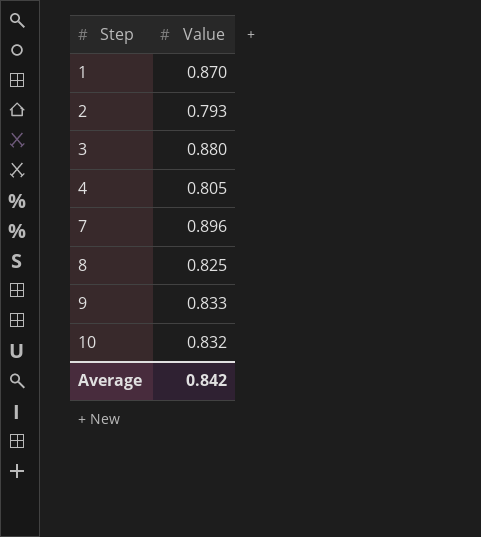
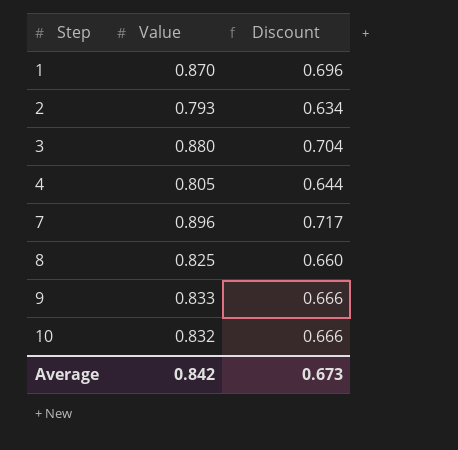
column Discount | formula: none -> [Value] * 0.8

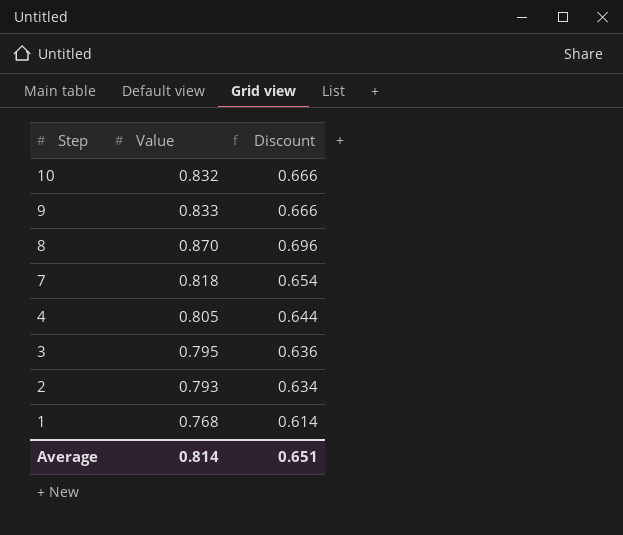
row order: Step ascending -> Step descending
8 | Value: 0.825 -> 0.870
8 | Discount: 0.660 -> 0.696
7 | Value: 0.896 -> 0.818
7 | Discount: 0.717 -> 0.654
3 | Value: 0.880 -> 0.795
3 | Discount: 0.704 -> 0.636
1 | Value: 0.870 -> 0.768
1 | Discount: 0.696 -> 0.614
Average | Value: 0.842 -> 0.814
Average | Discount: 0.673 -> 0.651

